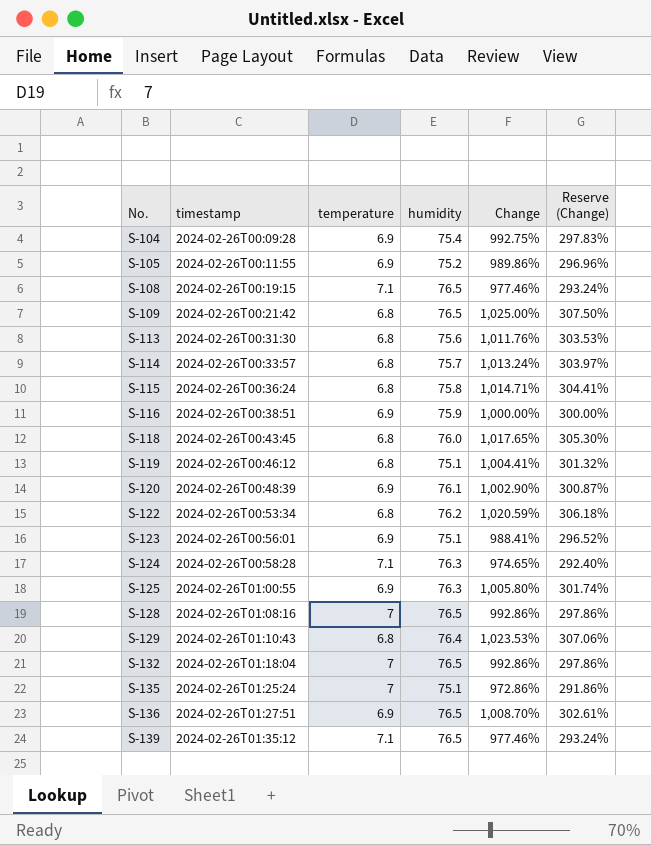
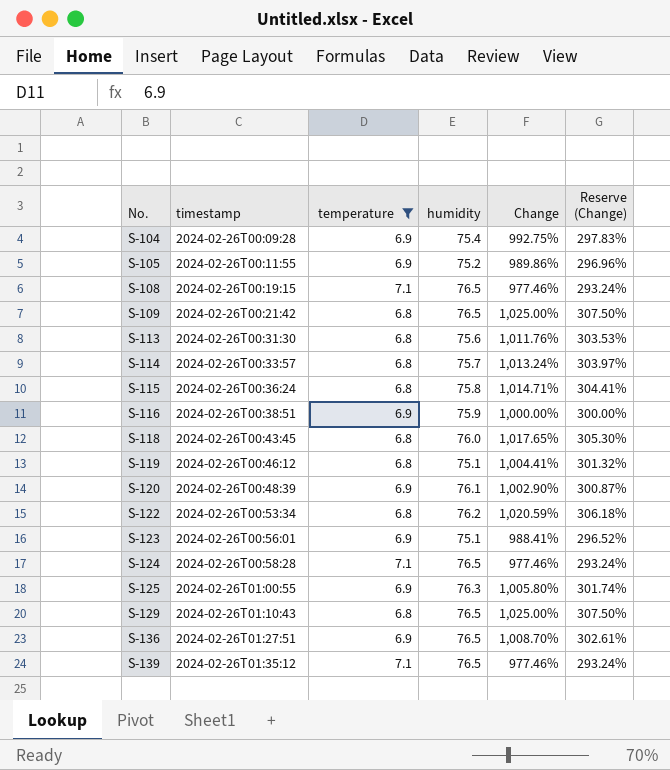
filter: none -> temperature != 7
S-124 | humidity: 76.3 -> 76.5
S-124 | Change: 974.65% -> 977.46%
S-124 | Reserve (Change): 292.40% -> 293.24%
S-129 | humidity: 76.4 -> 76.5
S-129 | Change: 1,023.53% -> 1,025.00%
S-129 | Reserve (Change): 307.06% -> 307.50%

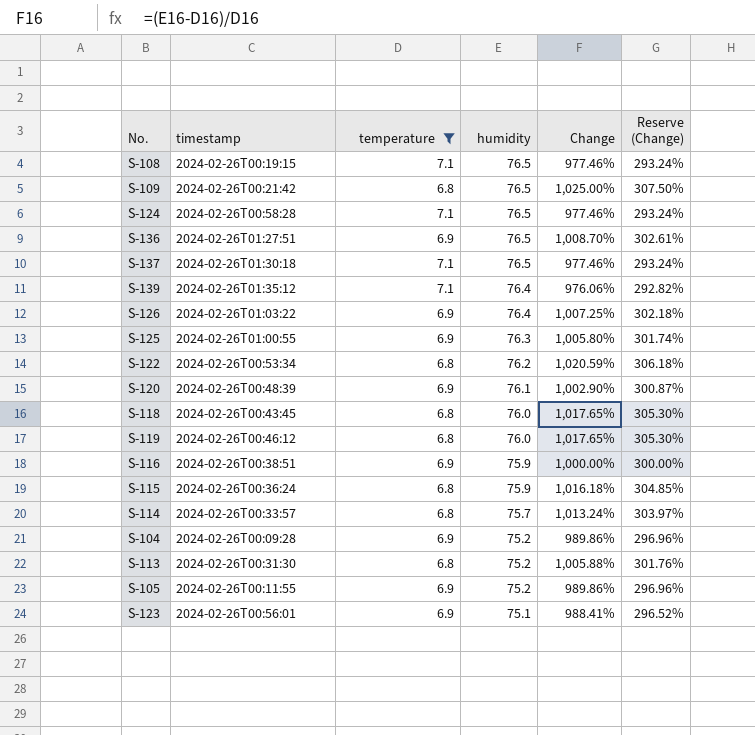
row order: No. ascending -> humidity descending
row S-129: 2024-02-26T01:10:43 | 6.8 | 76.5 | 1,025.00% | 307.50% -> none
row S-137: none -> 2024-02-26T01:30:18 | 7.1 | 76.5 | 977.46% | 293.24%
S-139 | humidity: 76.5 -> 76.4
S-139 | Change: 977.46% -> 976.06%
S-139 | Reserve (Change): 293.24% -> 292.82%
row S-126: none -> 2024-02-26T01:03:22 | 6.9 | 76.4 | 1,007.25% | 302.18%
S-119 | humidity: 75.1 -> 76.0
S-119 | Change: 1,004.41% -> 1,017.65%
S-119 | Reserve (Change): 301.32% -> 305.30%
S-115 | humidity: 75.8 -> 75.9
S-115 | Change: 1,014.71% -> 1,016.18%
S-115 | Reserve (Change): 304.41% -> 304.85%
S-104 | humidity: 75.4 -> 75.2
S-104 | Change: 992.75% -> 989.86%
S-104 | Reserve (Change): 297.83% -> 296.96%
S-113 | humidity: 75.6 -> 75.2
S-113 | Change: 1,011.76% -> 1,005.88%
S-113 | Reserve (Change): 303.53% -> 301.76%

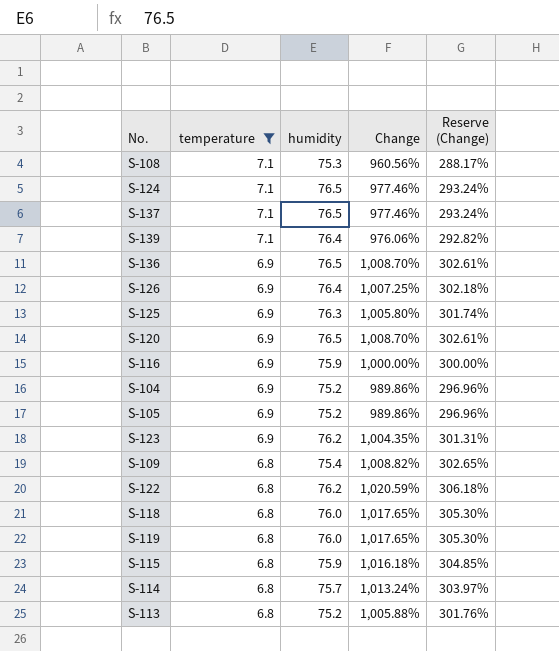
row order: humidity descending -> temperature descending
column timestamp | position: 2 -> none
S-108 | humidity: 76.5 -> 75.3
S-108 | Change: 977.46% -> 960.56%
S-108 | Reserve (Change): 293.24% -> 288.17%
S-120 | humidity: 76.1 -> 76.5
S-120 | Change: 1,002.90% -> 1,008.70%
S-120 | Reserve (Change): 300.87% -> 302.61%
S-123 | humidity: 75.1 -> 76.2
S-123 | Change: 988.41% -> 1,004.35%
S-123 | Reserve (Change): 296.52% -> 301.31%
S-109 | humidity: 76.5 -> 75.4
S-109 | Change: 1,025.00% -> 1,008.82%
S-109 | Reserve (Change): 307.50% -> 302.65%

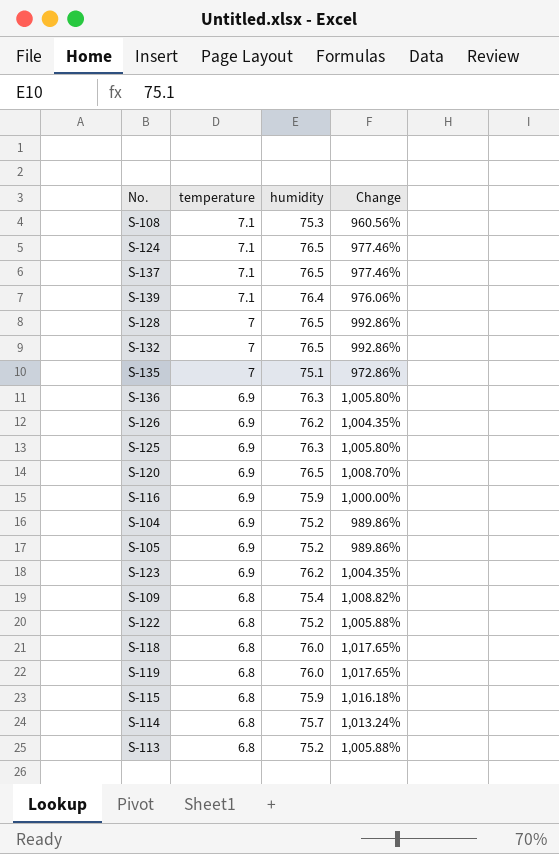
filter: temperature != 7 -> none
column Reserve (Change) | formula: [Change] * 0.3 -> none
S-136 | humidity: 76.5 -> 76.3
S-136 | Change: 1,008.70% -> 1,005.80%
S-126 | humidity: 76.4 -> 76.2
S-126 | Change: 1,007.25% -> 1,004.35%
S-122 | humidity: 76.2 -> 75.2
S-122 | Change: 1,020.59% -> 1,005.88%

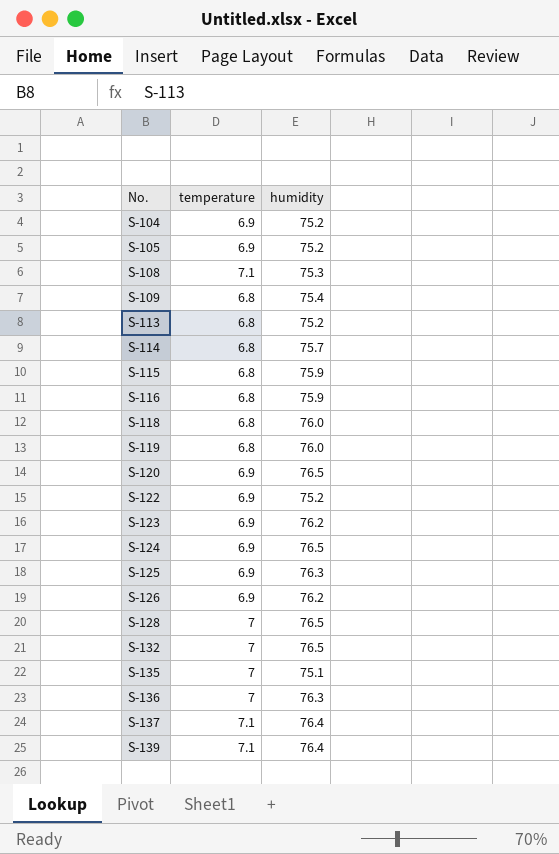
row order: temperature descending -> No. ascending
column Change | formula: ([humidity] - [temperature]) / [temperature] -> none
S-116 | temperature: 6.9 -> 6.8
S-122 | temperature: 6.8 -> 6.9
S-124 | temperature: 7.1 -> 6.9
S-136 | temperature: 6.9 -> 7
S-137 | humidity: 76.5 -> 76.4

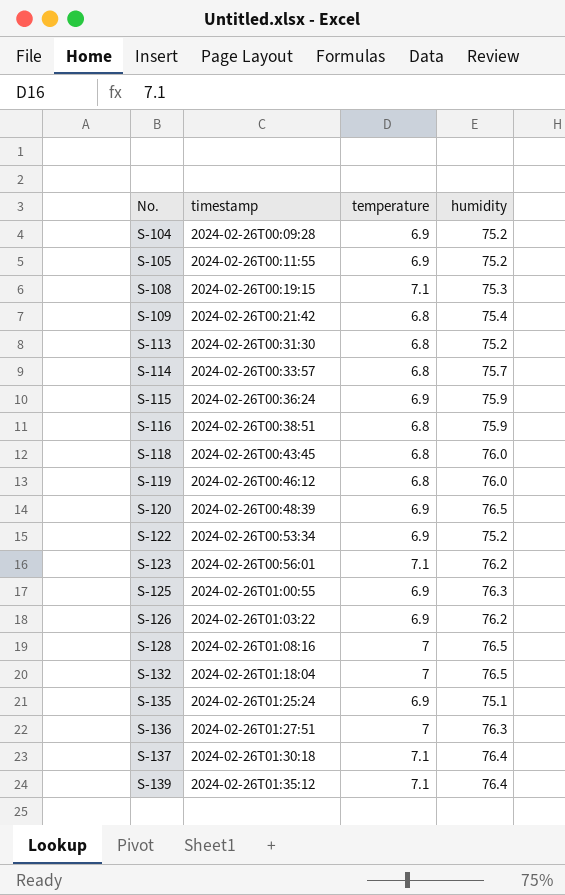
column timestamp | position: none -> 2
row S-124: 6.9 | 76.5 -> none
S-115 | temperature: 6.8 -> 6.9
S-123 | temperature: 6.9 -> 7.1
S-135 | temperature: 7 -> 6.9

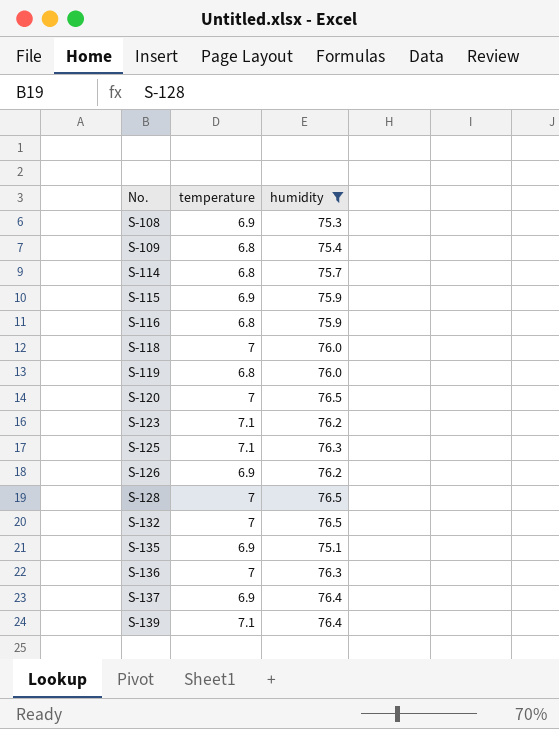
filter: none -> humidity != 75.2
column timestamp | position: 2 -> none
S-108 | temperature: 7.1 -> 6.9
S-118 | temperature: 6.8 -> 7
S-120 | temperature: 6.9 -> 7
S-125 | temperature: 6.9 -> 7.1
S-137 | temperature: 7.1 -> 6.9

